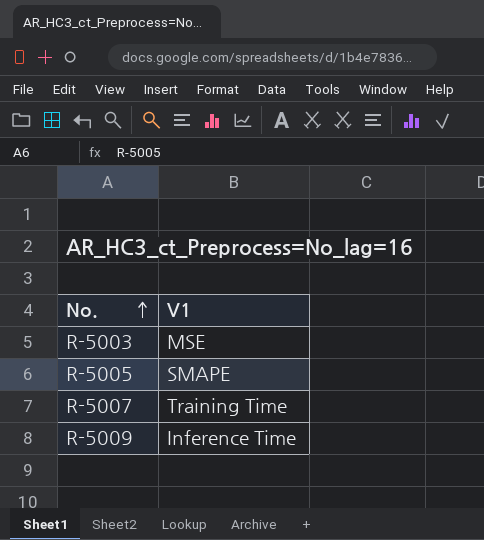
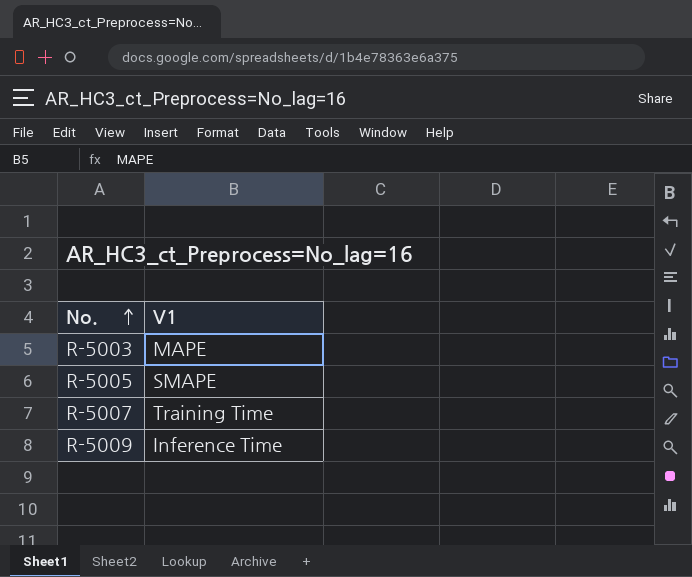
R-5003 | V1: MSE -> MAPE

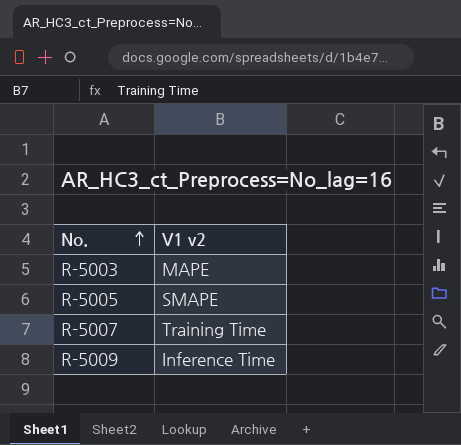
column name: V1 -> V1 v2

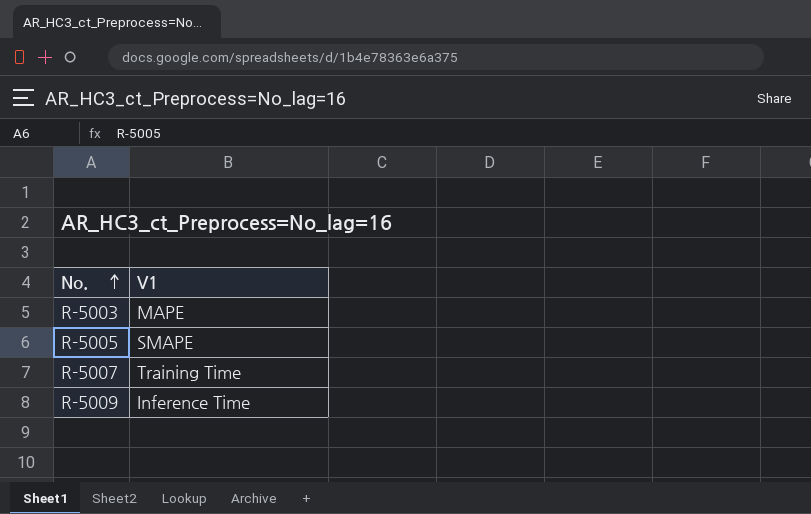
column name: V1 v2 -> V1

